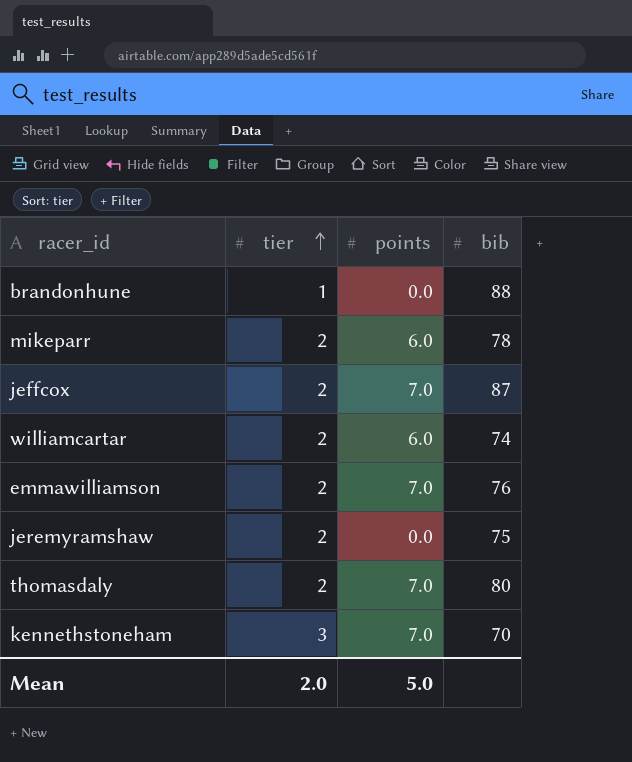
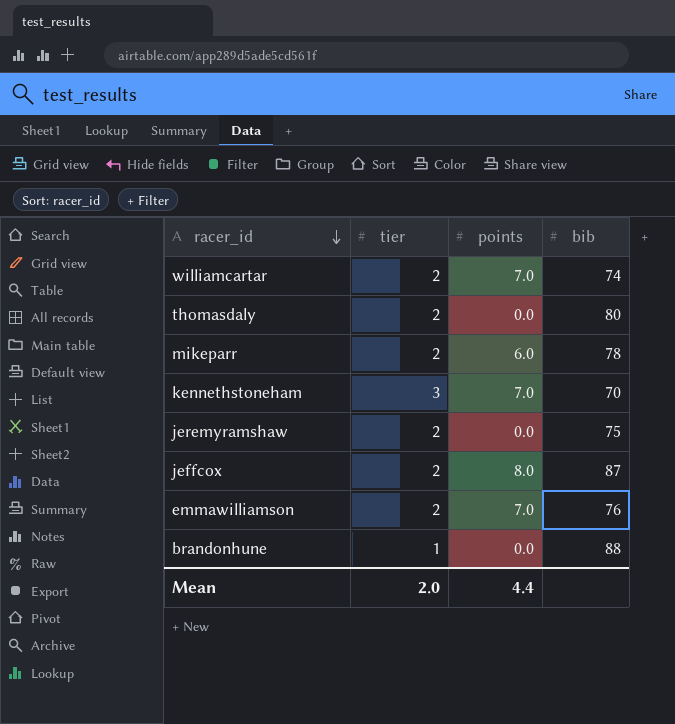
row order: tier ascending -> racer_id descending
williamcartar | points: 6.0 -> 7.0
thomasdaly | points: 7.0 -> 0.0
jeffcox | points: 7.0 -> 8.0
Mean | points: 5.0 -> 4.4

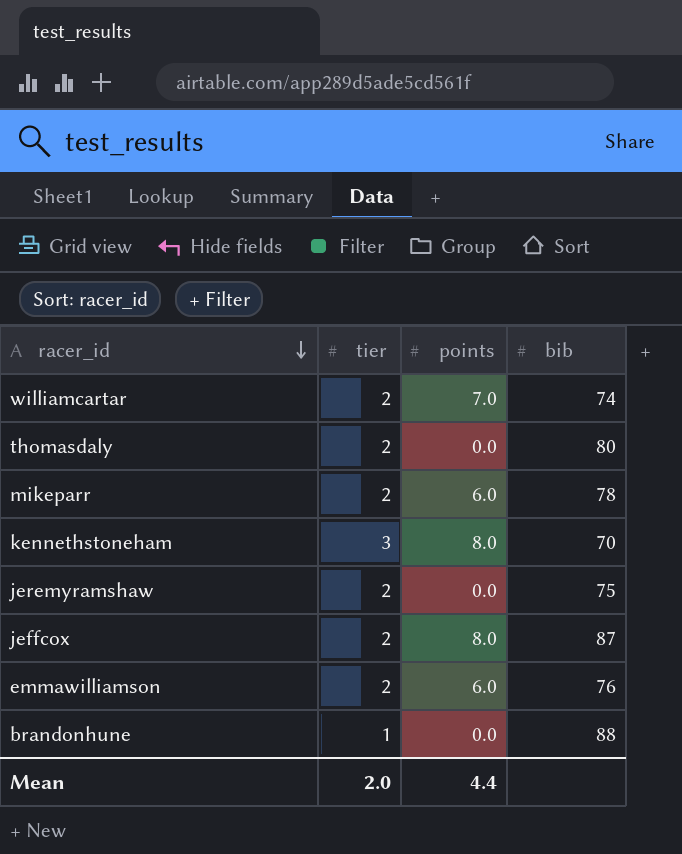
kennethstoneham | points: 7.0 -> 8.0
emmawilliamson | points: 7.0 -> 6.0

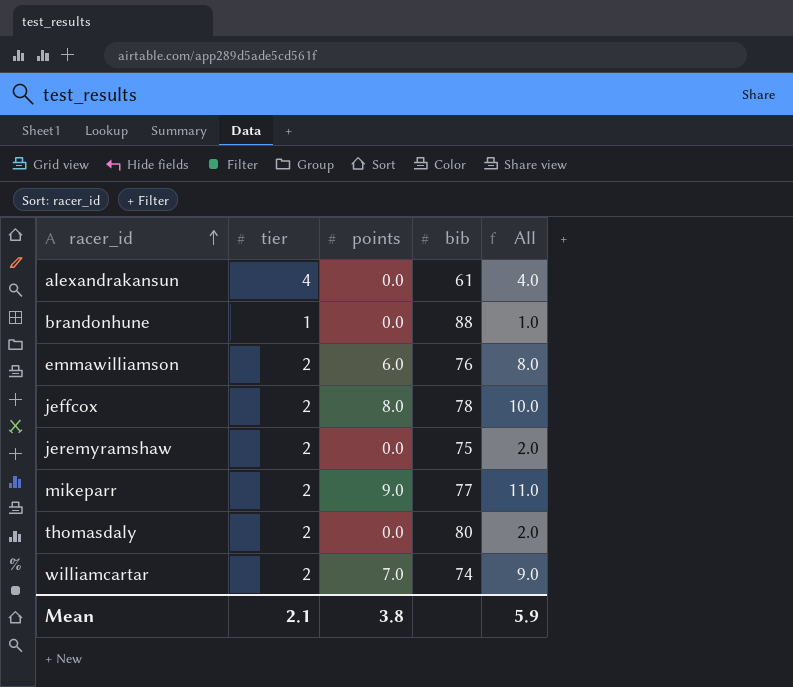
row order: racer_id descending -> racer_id ascending
column All | formula: none -> [tier] + [points]
row kennethstoneham: 3 | 8.0 | 70 -> none
row alexandrakansun: none -> 4 | 0.0 | 61 | 4.0
jeffcox | bib: 87 -> 78
mikeparr | points: 6.0 -> 9.0
mikeparr | bib: 78 -> 77
Mean | tier: 2.0 -> 2.1
Mean | points: 4.4 -> 3.8

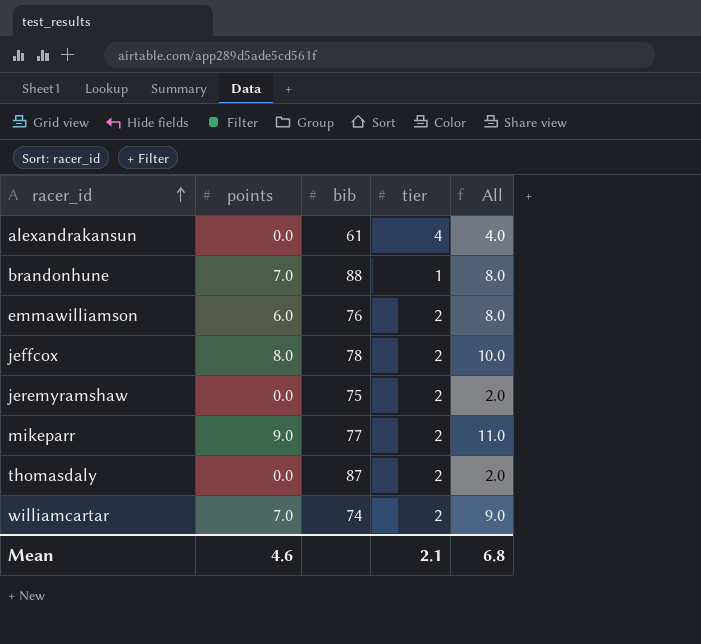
column tier | position: 2 -> 4
brandonhune | points: 0.0 -> 7.0
brandonhune | All: 1.0 -> 8.0
thomasdaly | bib: 80 -> 87
Mean | points: 3.8 -> 4.6
Mean | All: 5.9 -> 6.8

